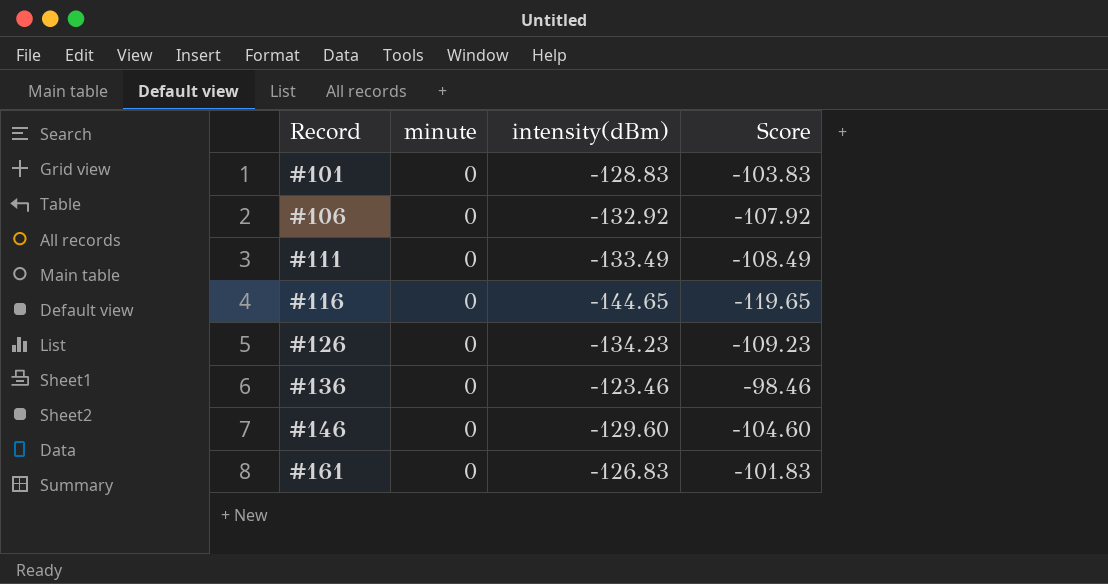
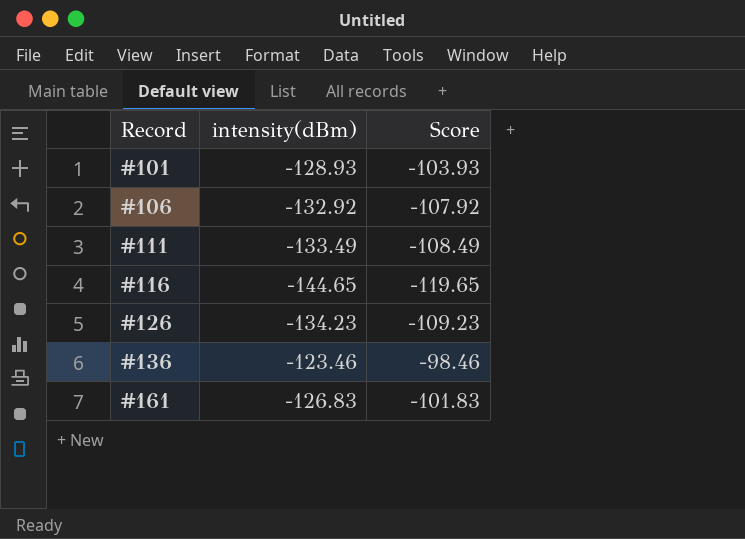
column minute | position: 2 -> none
row #146: 0 | -129.60 | -104.60 -> none
#101 | intensity(dBm): -128.83 -> -128.93
#101 | Score: -103.83 -> -103.93

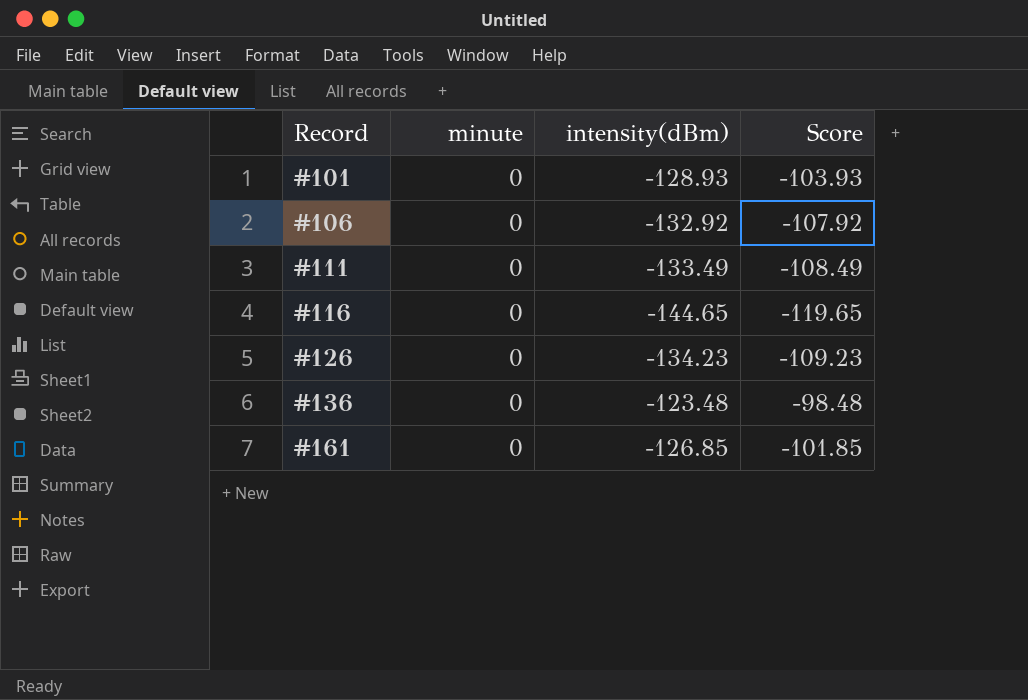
column minute | position: none -> 2
#136 | intensity(dBm): -123.46 -> -123.48
#136 | Score: -98.46 -> -98.48
#161 | intensity(dBm): -126.83 -> -126.85
#161 | Score: -101.83 -> -101.85

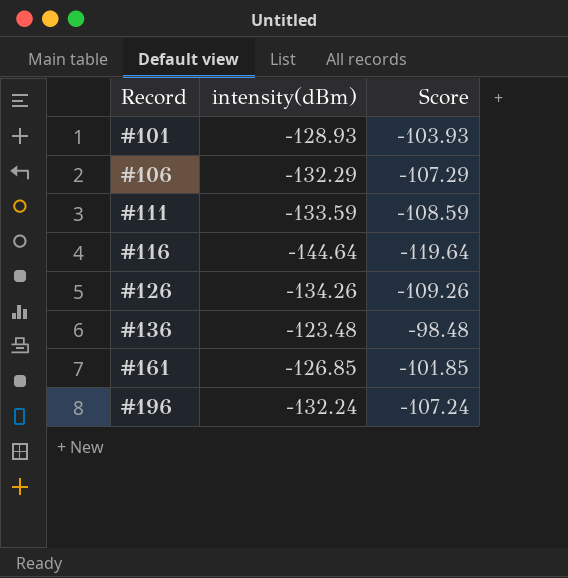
column minute | position: 2 -> none
#106 | intensity(dBm): -132.92 -> -132.29
#106 | Score: -107.92 -> -107.29
#111 | intensity(dBm): -133.49 -> -133.59
#111 | Score: -108.49 -> -108.59
#116 | intensity(dBm): -144.65 -> -144.64
#116 | Score: -119.65 -> -119.64
#126 | intensity(dBm): -134.23 -> -134.26
#126 | Score: -109.23 -> -109.26
row #196: none -> -132.24 | -107.24

